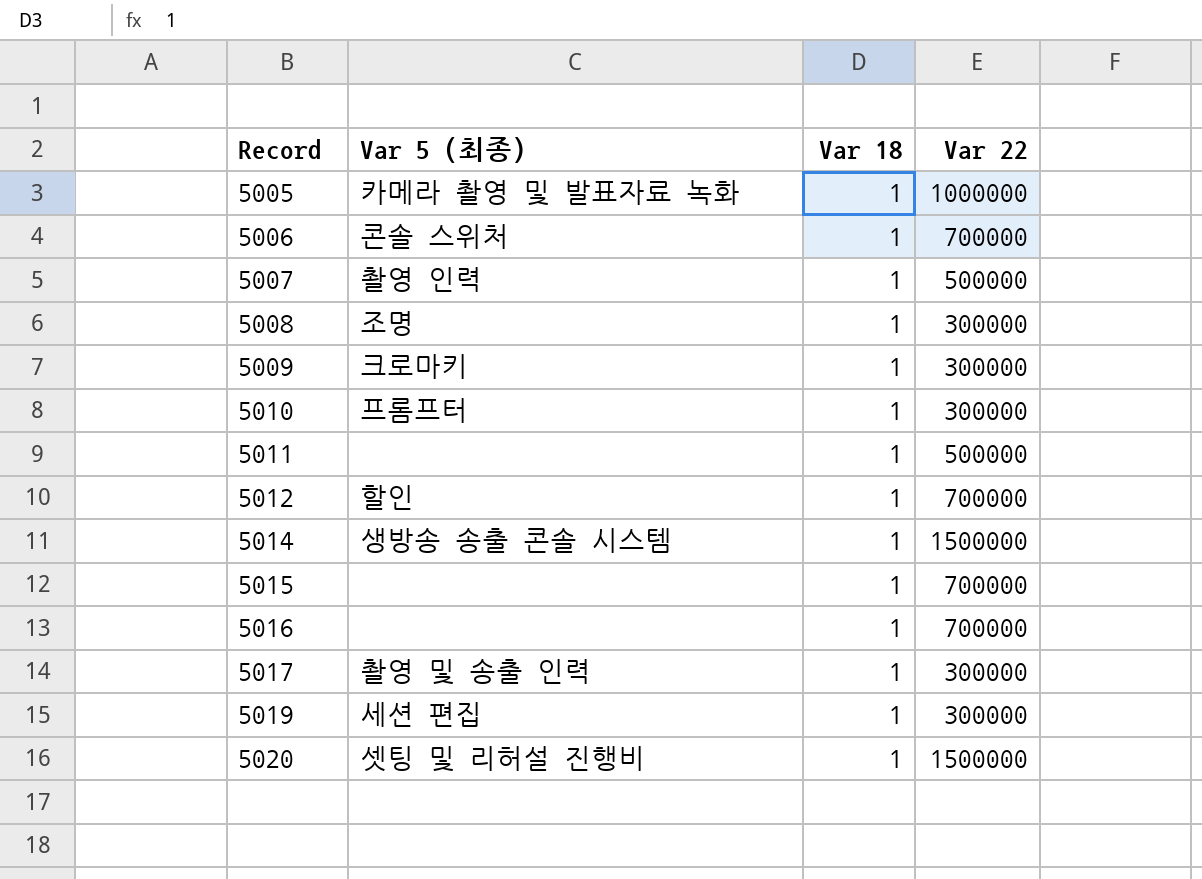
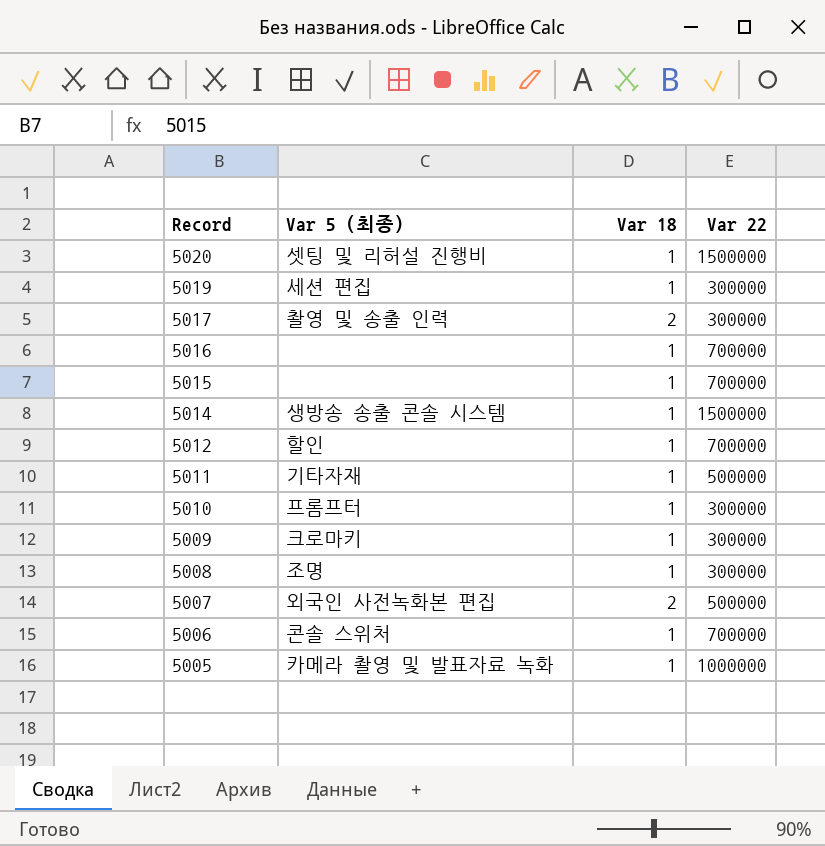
row order: Record ascending -> Record descending
5017 | Var 18: 1 -> 2
5011 | Var 5 (최종): none -> 기타자재
5007 | Var 5 (최종): 촬영 인력 -> 외국인 사전녹화본 편집
5007 | Var 18: 1 -> 2

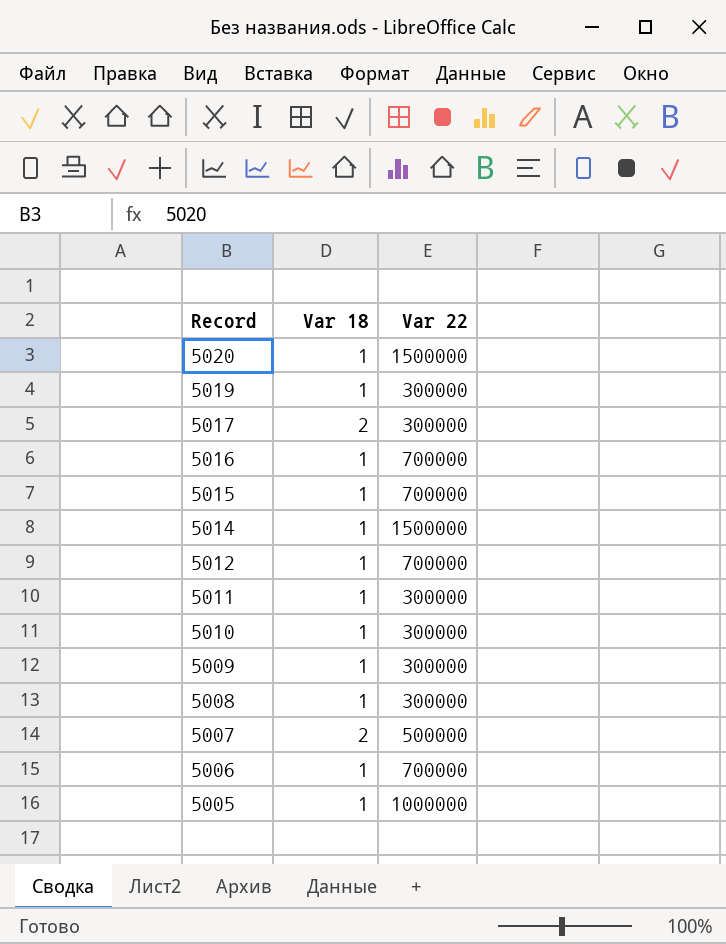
column Var 5 (최종) | position: 2 -> none
5011 | Var 22: 500000 -> 300000

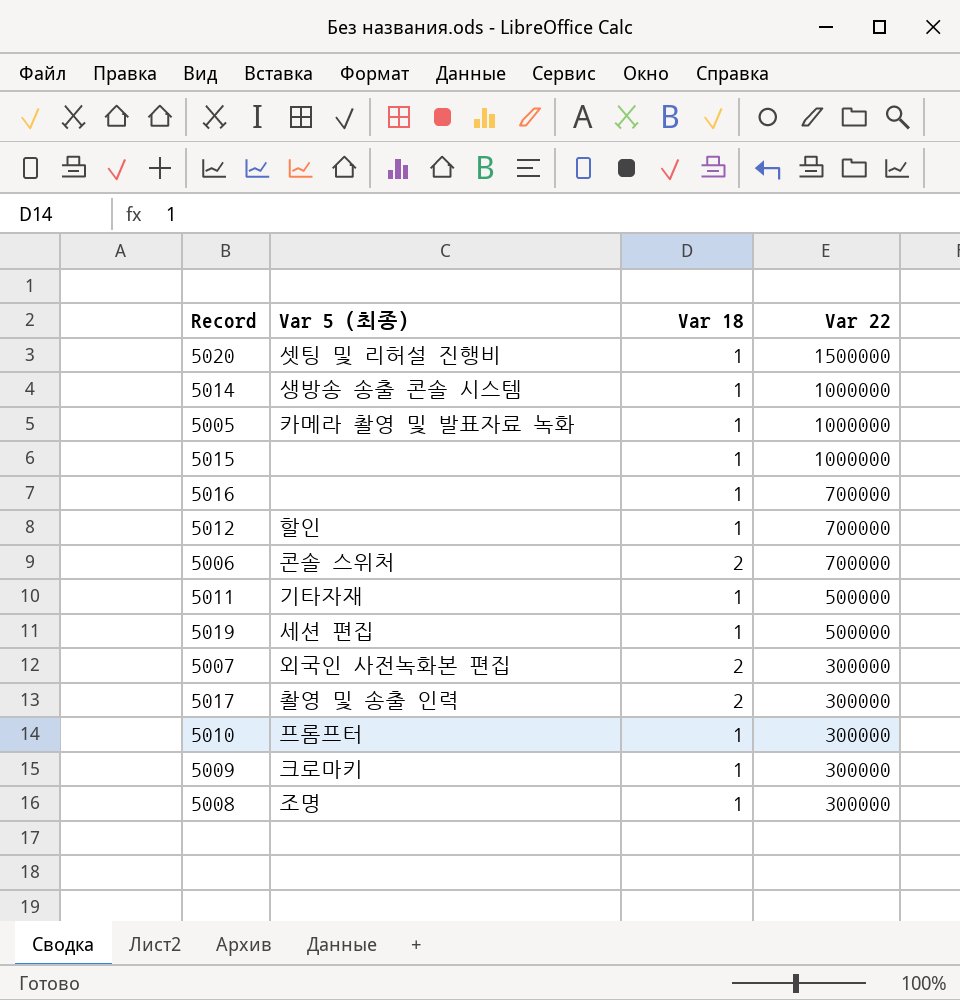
row order: Record descending -> Var 22 descending
column Var 5 (최종) | position: none -> 2
5014 | Var 22: 1500000 -> 1000000
5015 | Var 22: 700000 -> 1000000
5006 | Var 18: 1 -> 2
5011 | Var 22: 300000 -> 500000
5019 | Var 22: 300000 -> 500000
5007 | Var 22: 500000 -> 300000

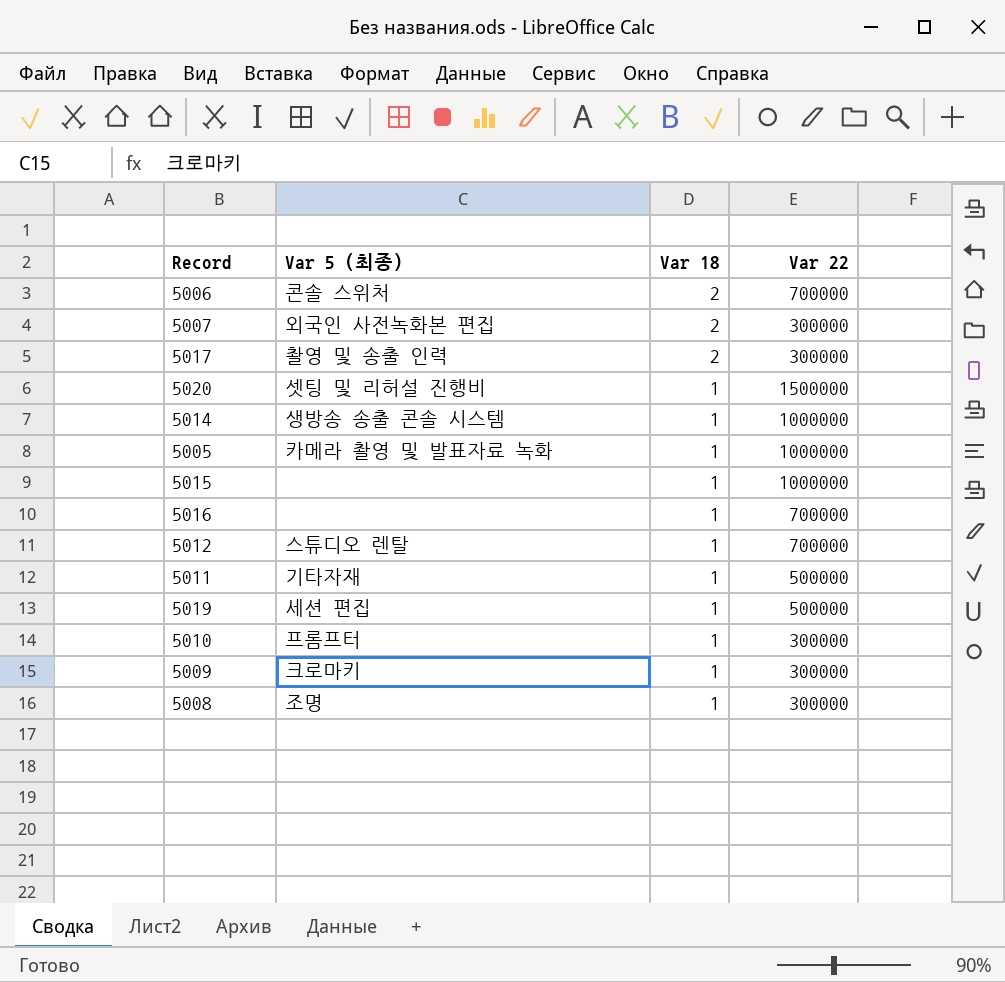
row order: Var 22 descending -> Var 18 descending
5012 | Var 5 (최종): 할인 -> 스튜디오 렌탈

